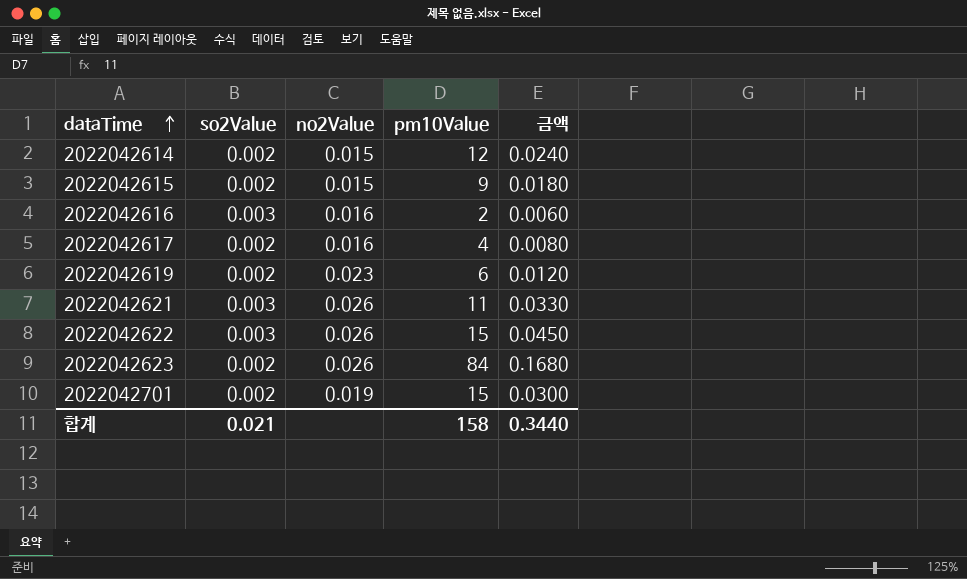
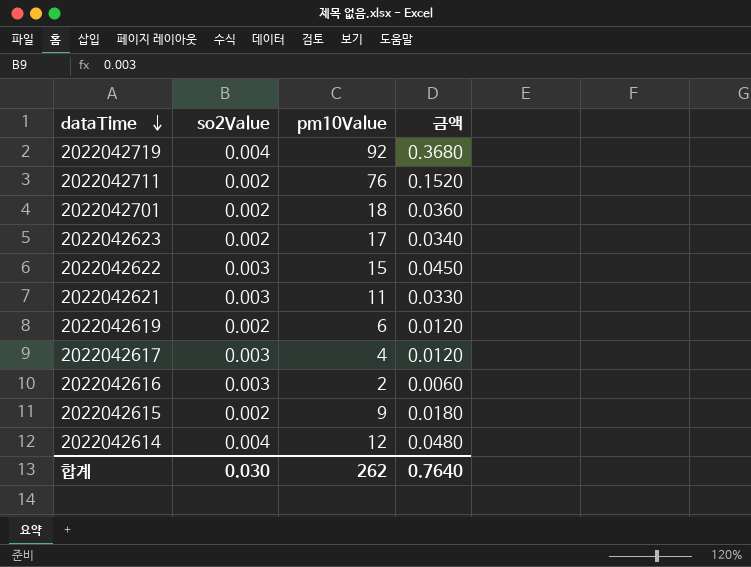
row order: dataTime ascending -> dataTime descending
column no2Value | position: 3 -> none
row 2022042719: none -> 0.004 | 92 | 0.3680
row 2022042711: none -> 0.002 | 76 | 0.1520
2022042701 | pm10Value: 15 -> 18
2022042701 | 금액: 0.0300 -> 0.0360
2022042623 | pm10Value: 84 -> 17
2022042623 | 금액: 0.1680 -> 0.0340
2022042617 | so2Value: 0.002 -> 0.003
2022042617 | 금액: 0.0080 -> 0.0120
2022042614 | so2Value: 0.002 -> 0.004
2022042614 | 금액: 0.0240 -> 0.0480
합계 | so2Value: 0.021 -> 0.030
합계 | pm10Value: 158 -> 262
합계 | 금액: 0.3440 -> 0.7640

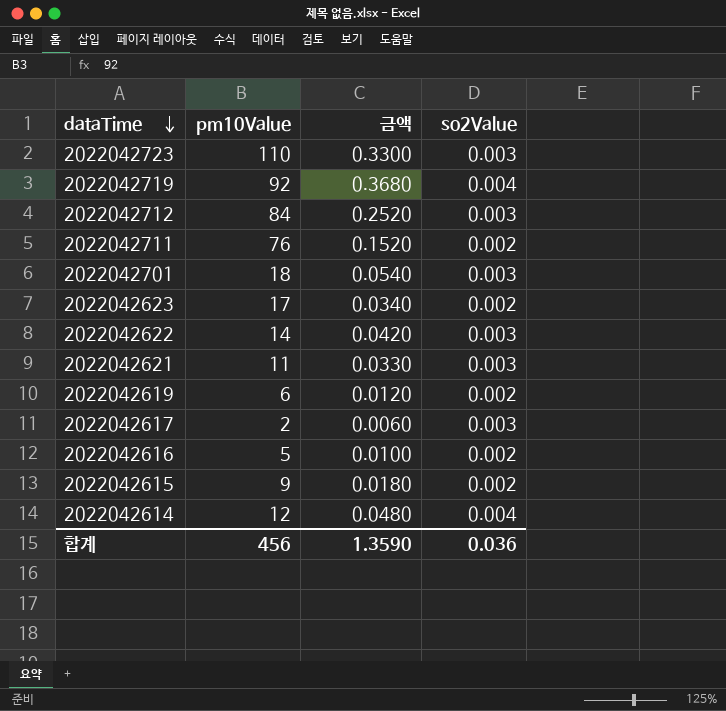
column so2Value | position: 2 -> 4
row 2022042723: none -> 110 | 0.3300 | 0.003
row 2022042712: none -> 84 | 0.2520 | 0.003
2022042701 | 금액: 0.0360 -> 0.0540
2022042701 | so2Value: 0.002 -> 0.003
2022042622 | pm10Value: 15 -> 14
2022042622 | 금액: 0.0450 -> 0.0420
2022042617 | pm10Value: 4 -> 2
2022042617 | 금액: 0.0120 -> 0.0060
2022042616 | pm10Value: 2 -> 5
2022042616 | 금액: 0.0060 -> 0.0100
2022042616 | so2Value: 0.003 -> 0.002
합계 | pm10Value: 262 -> 456
합계 | 금액: 0.7640 -> 1.3590
합계 | so2Value: 0.030 -> 0.036

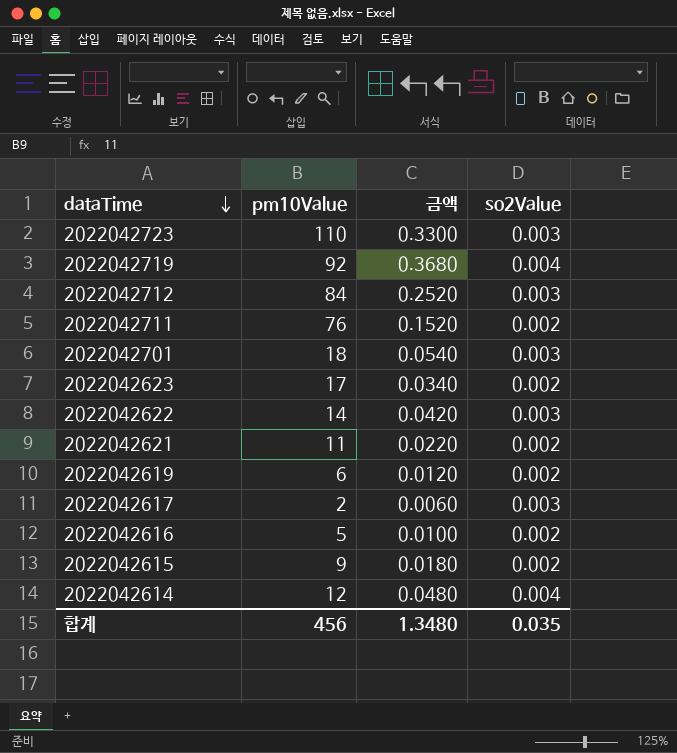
2022042621 | 금액: 0.0330 -> 0.0220
2022042621 | so2Value: 0.003 -> 0.002
합계 | 금액: 1.3590 -> 1.3480
합계 | so2Value: 0.036 -> 0.035

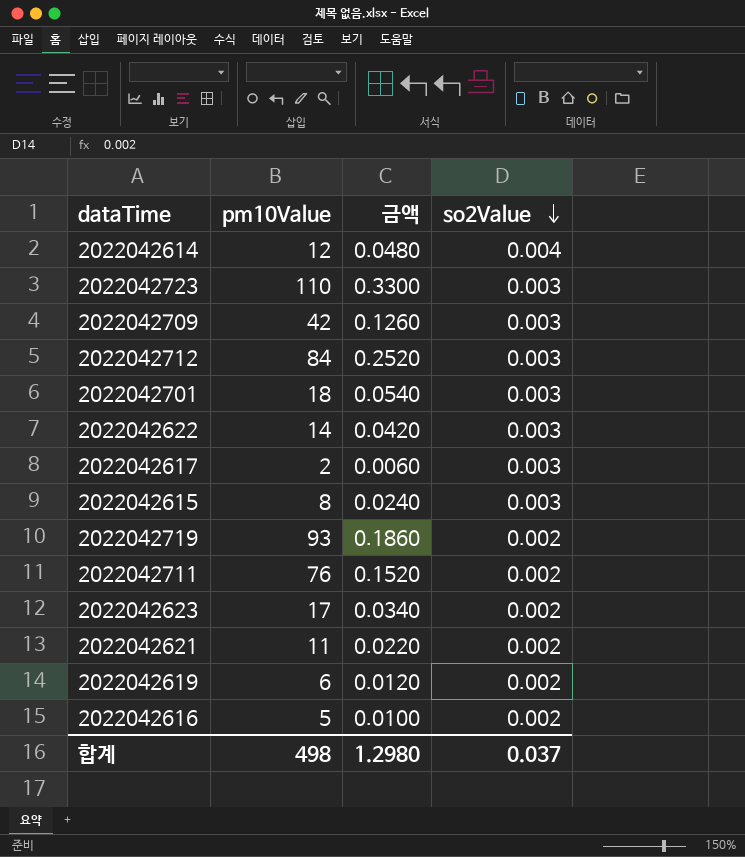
row order: dataTime descending -> so2Value descending
row 2022042709: none -> 42 | 0.1260 | 0.003
2022042615 | pm10Value: 9 -> 8
2022042615 | 금액: 0.0180 -> 0.0240
2022042615 | so2Value: 0.002 -> 0.003
2022042719 | pm10Value: 92 -> 93
2022042719 | 금액: 0.3680 -> 0.1860
2022042719 | so2Value: 0.004 -> 0.002
합계 | pm10Value: 456 -> 498
합계 | 금액: 1.3480 -> 1.2980
합계 | so2Value: 0.035 -> 0.037

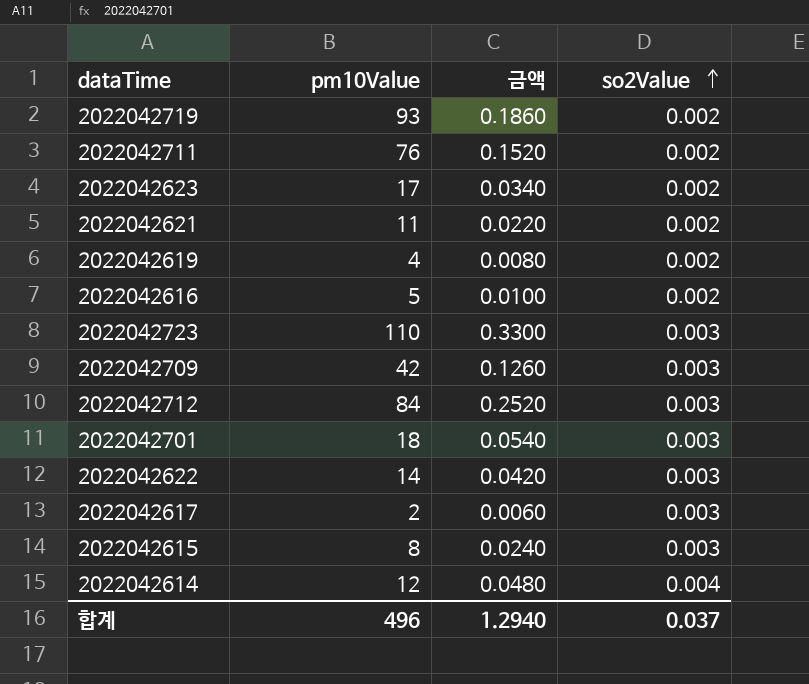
row order: so2Value descending -> so2Value ascending
2022042619 | pm10Value: 6 -> 4
2022042619 | 금액: 0.0120 -> 0.0080
합계 | pm10Value: 498 -> 496
합계 | 금액: 1.2980 -> 1.2940

